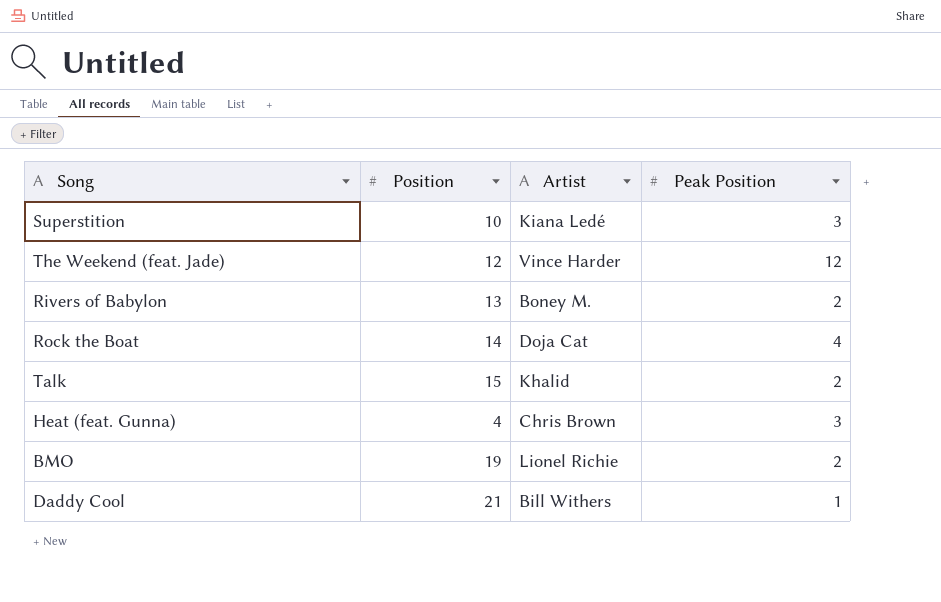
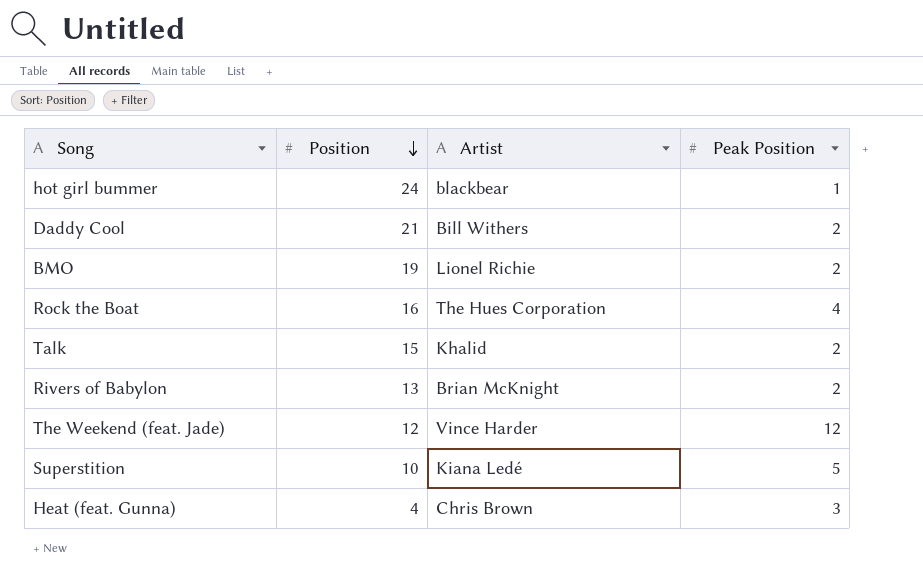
row order: none -> Position descending
row hot girl bummer: none -> 24 | blackbear | 1
Daddy Cool | Peak Position: 1 -> 2
Rock the Boat | Position: 14 -> 16
Rock the Boat | Artist: Doja Cat -> The Hues Corporation
Rivers of Babylon | Artist: Boney M. -> Brian McKnight
Superstition | Peak Position: 3 -> 5

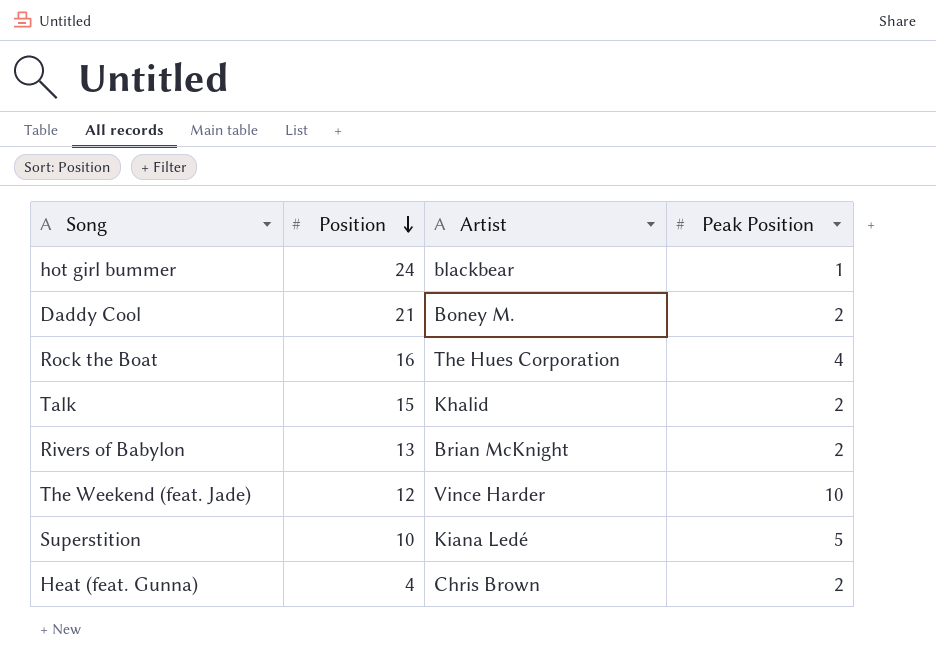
row BMO: 19 | Lionel Richie | 2 -> none
Daddy Cool | Artist: Bill Withers -> Boney M.
The Weekend (feat. Jade) | Peak Position: 12 -> 10
Heat (feat. Gunna) | Peak Position: 3 -> 2

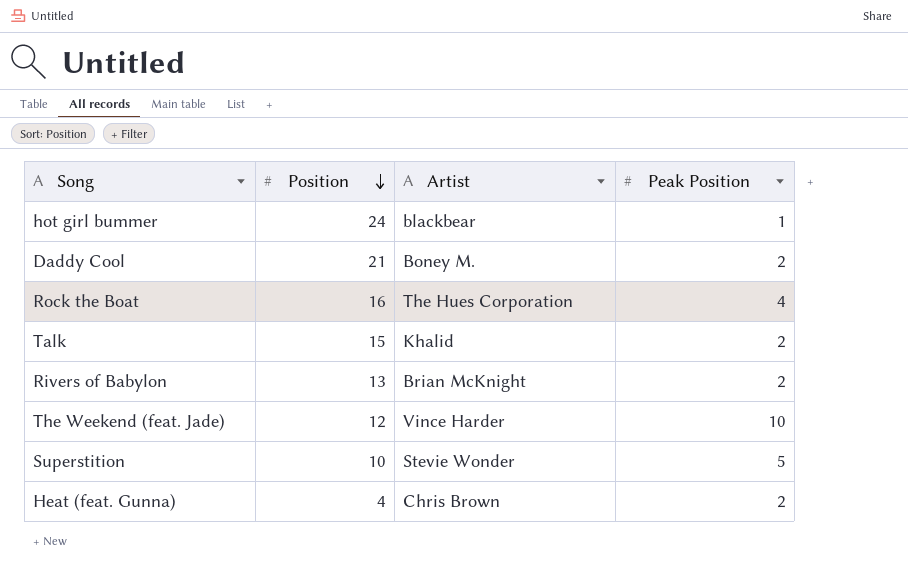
Superstition | Artist: Kiana Ledé -> Stevie Wonder

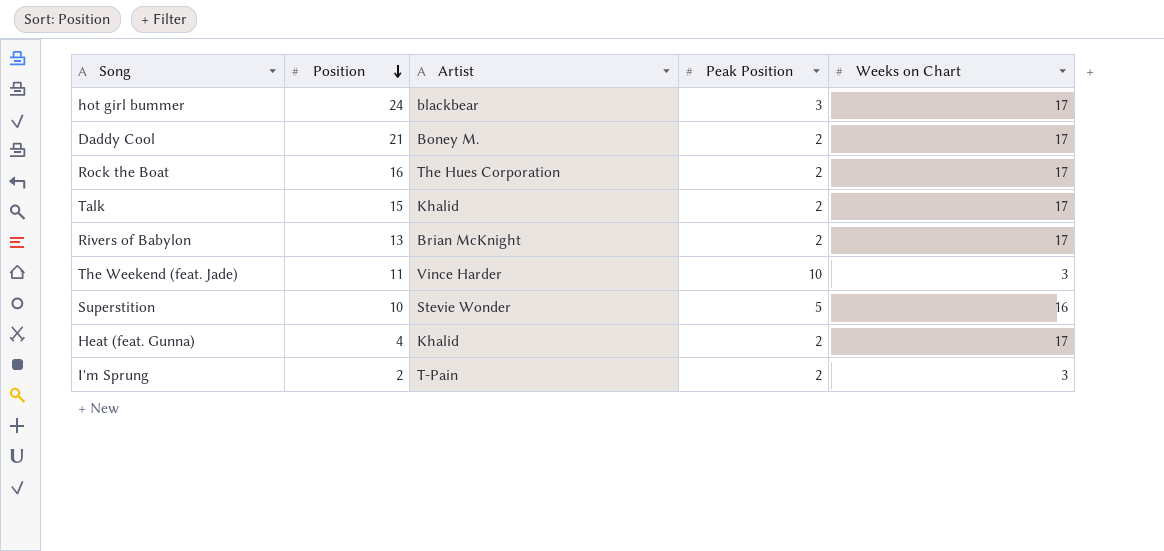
column Weeks on Chart | position: none -> 5
hot girl bummer | Peak Position: 1 -> 3
Rock the Boat | Peak Position: 4 -> 2
The Weekend (feat. Jade) | Position: 12 -> 11
Heat (feat. Gunna) | Artist: Chris Brown -> Khalid
row I'm Sprung: none -> 2 | T-Pain | 2 | 3

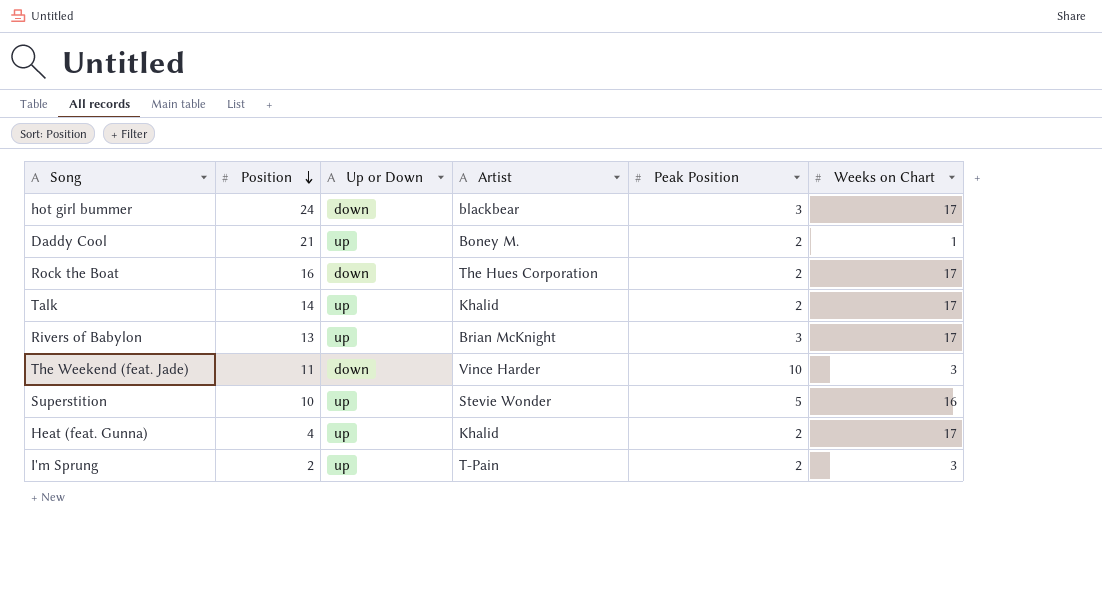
column Up or Down | position: none -> 3
Daddy Cool | Weeks on Chart: 17 -> 1
Talk | Position: 15 -> 14
Rivers of Babylon | Peak Position: 2 -> 3

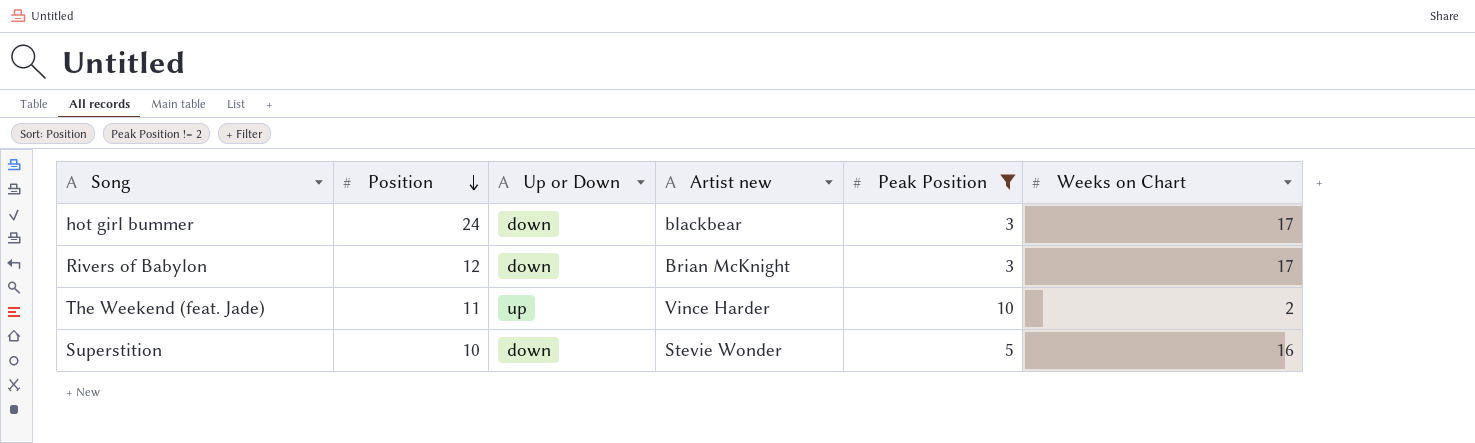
filter: none -> Peak Position != 2
column name: Artist -> Artist new
Rivers of Babylon | Position: 13 -> 12
Rivers of Babylon | Up or Down: up -> down
The Weekend (feat. Jade) | Up or Down: down -> up
The Weekend (feat. Jade) | Weeks on Chart: 3 -> 2
Superstition | Up or Down: up -> down

